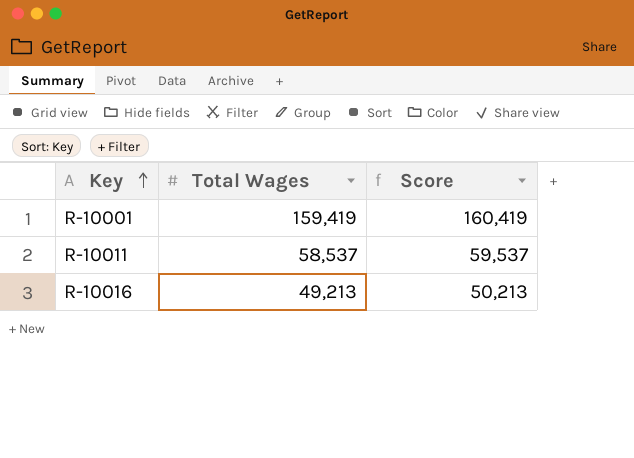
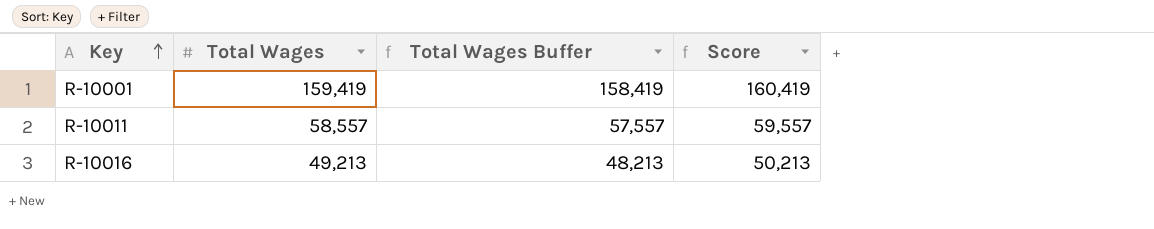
column Total Wages Buffer | formula: none -> [Total Wages] - 1000
R-10011 | Total Wages: 58,537 -> 58,557
R-10011 | Score: 59,537 -> 59,557

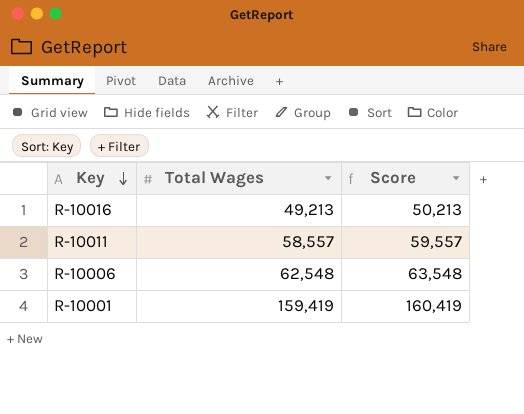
row order: Key ascending -> Key descending
column Total Wages Buffer | formula: [Total Wages] - 1000 -> none
row R-10006: none -> 62,548 | 63,548

